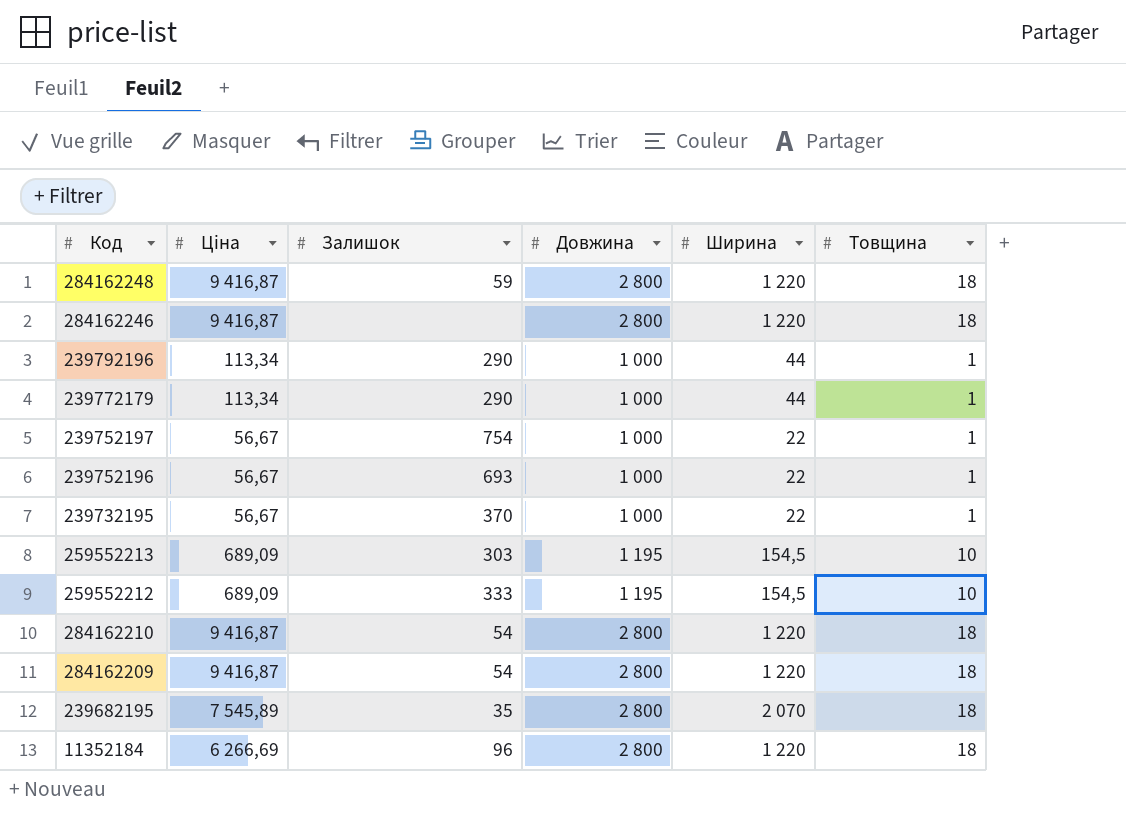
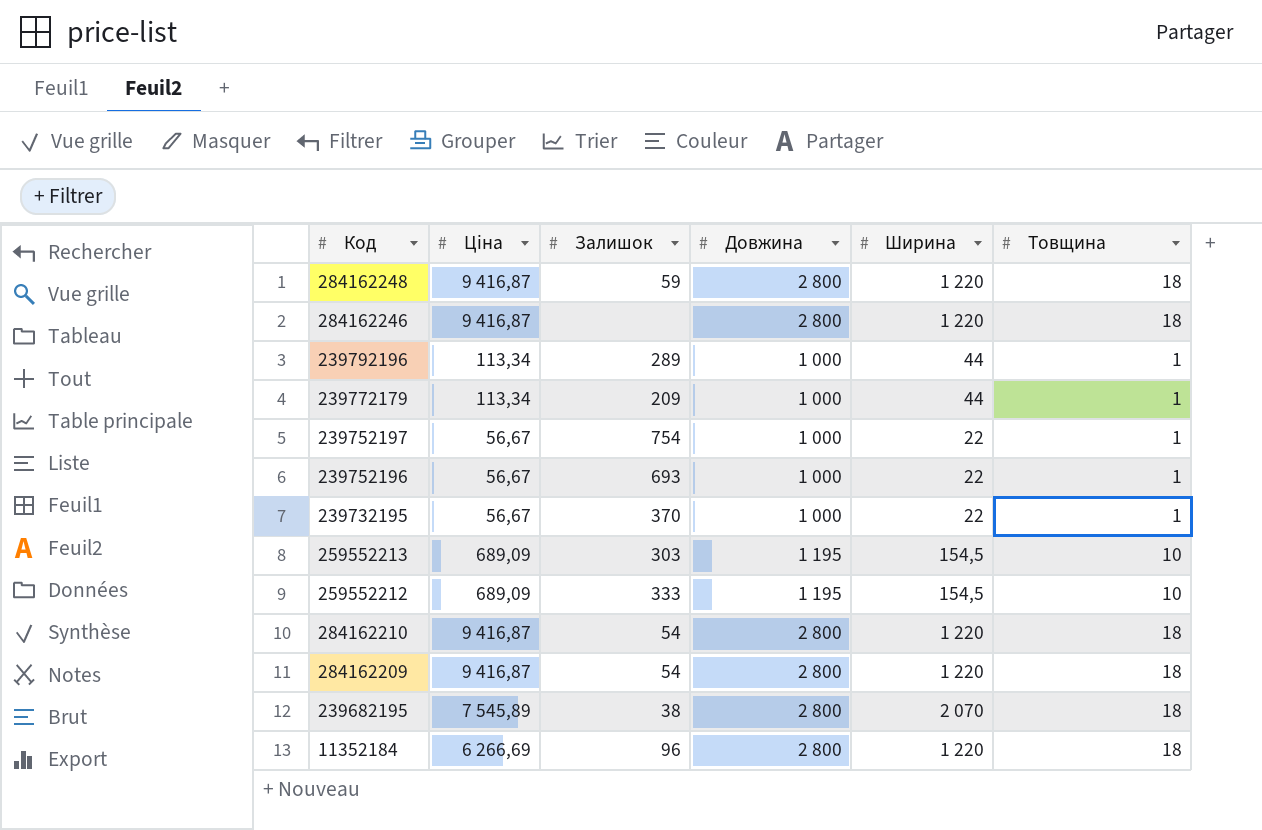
239792196 | Залишок: 290 -> 289
239772179 | Залишок: 290 -> 209
239682195 | Залишок: 35 -> 38

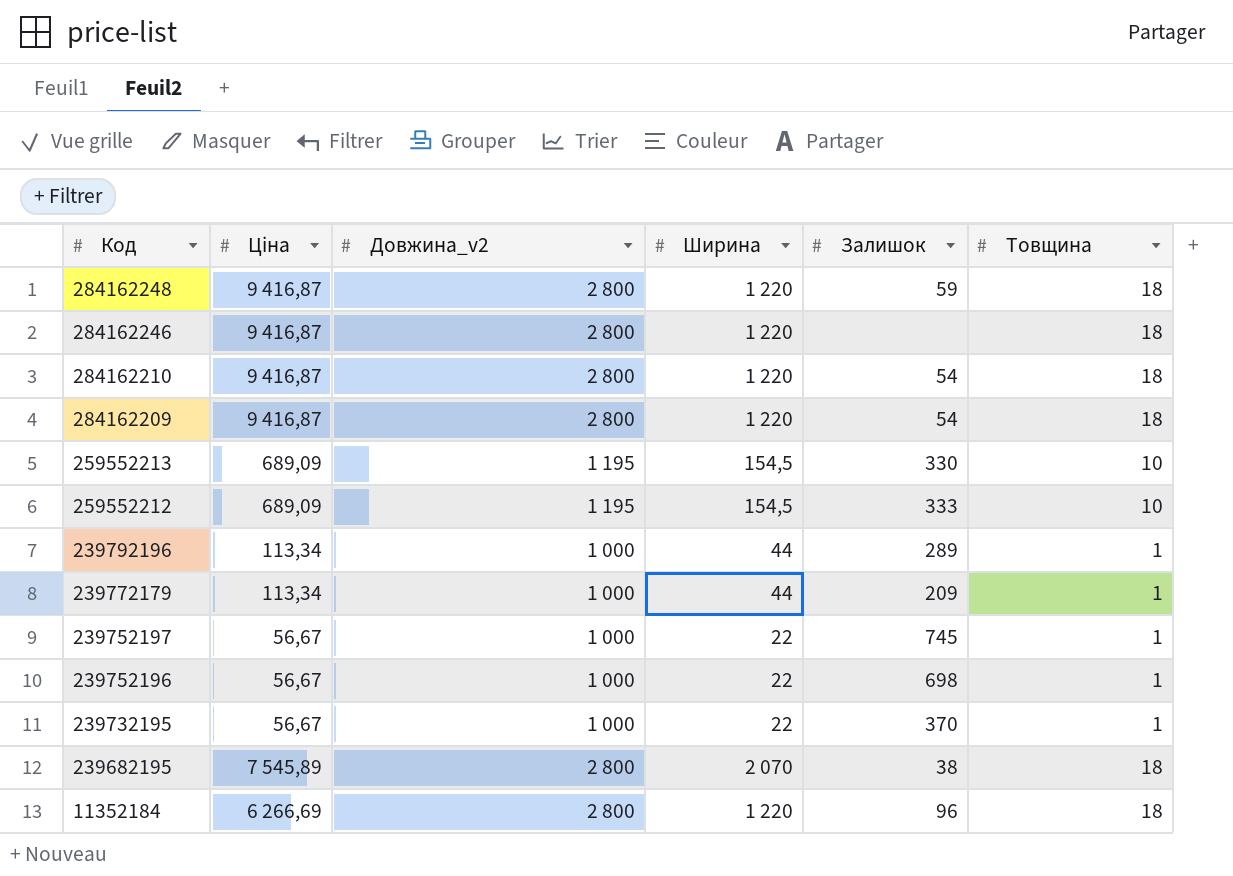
row order: none -> Код descending
column name: Довжина -> Довжина_v2
column Залишок | position: 3 -> 5
259552213 | Залишок: 303 -> 330
239752197 | Залишок: 754 -> 745
239752196 | Залишок: 693 -> 698

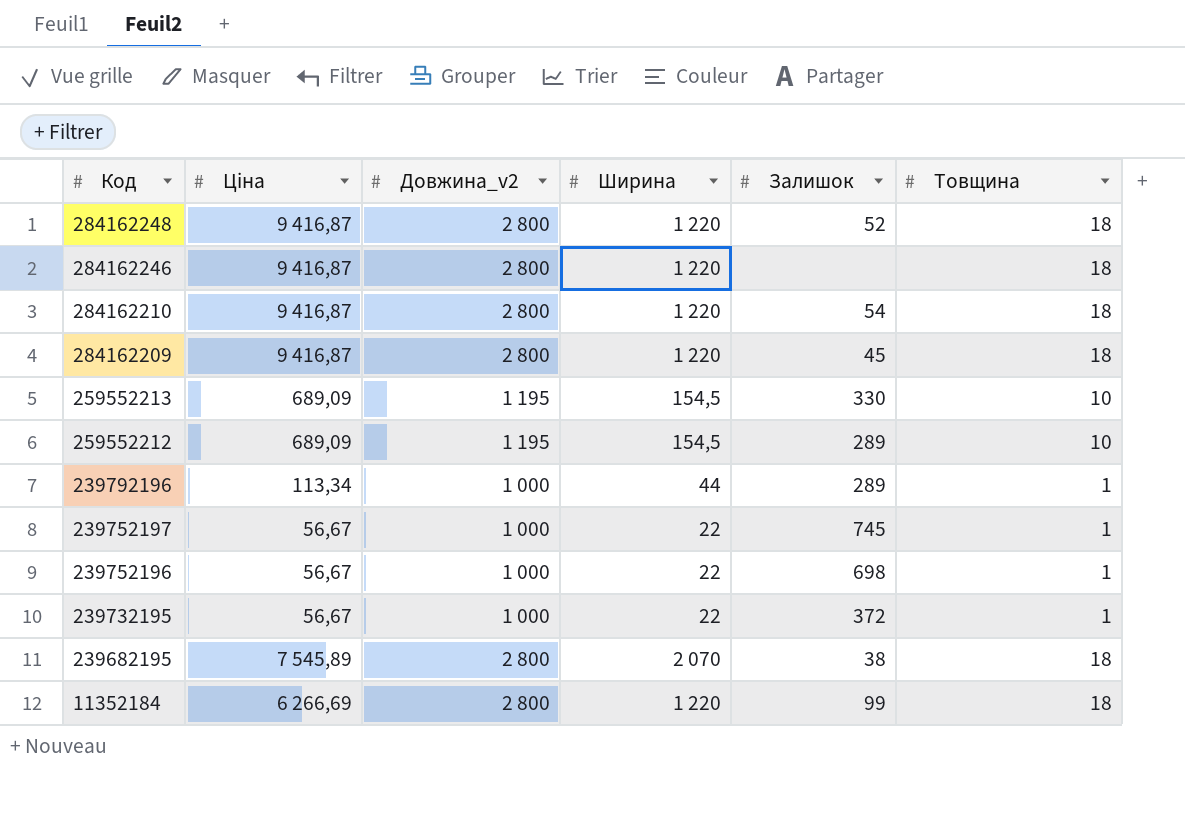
row 239772179: 113,34 | 1 000 | 44 | 209 | 1 -> none
284162248 | Залишок: 59 -> 52
284162209 | Залишок: 54 -> 45
259552212 | Залишок: 333 -> 289
239732195 | Залишок: 370 -> 372
11352184 | Залишок: 96 -> 99

